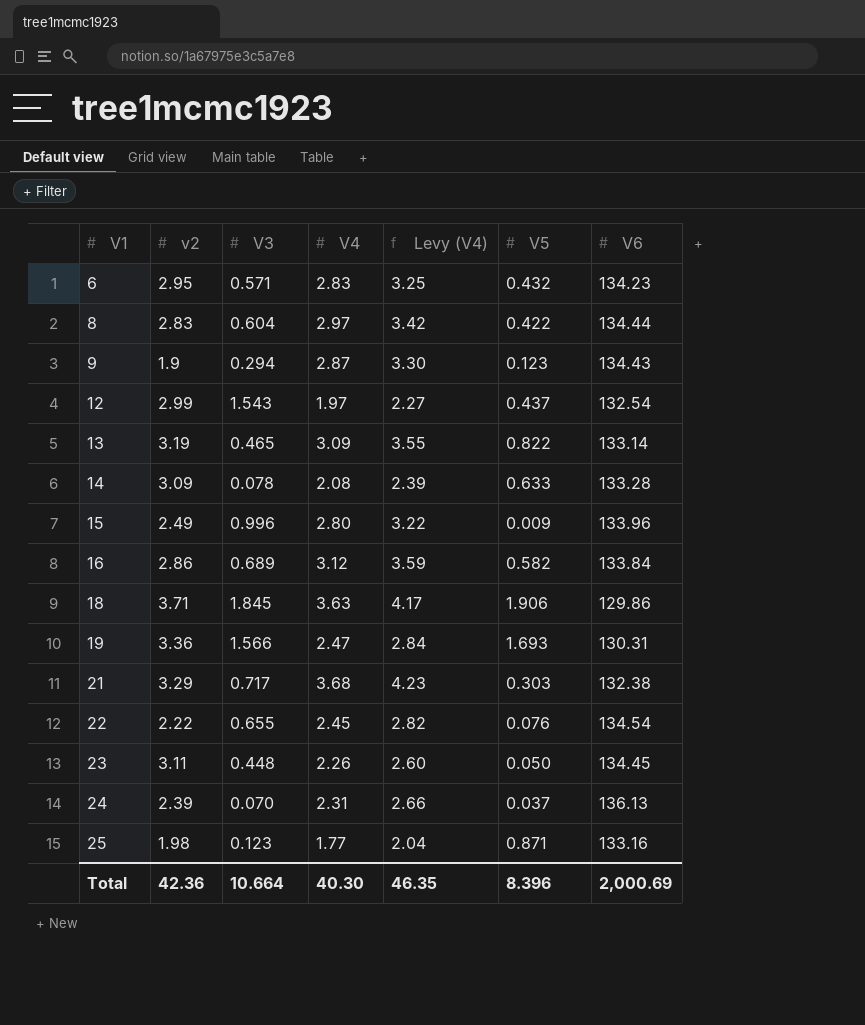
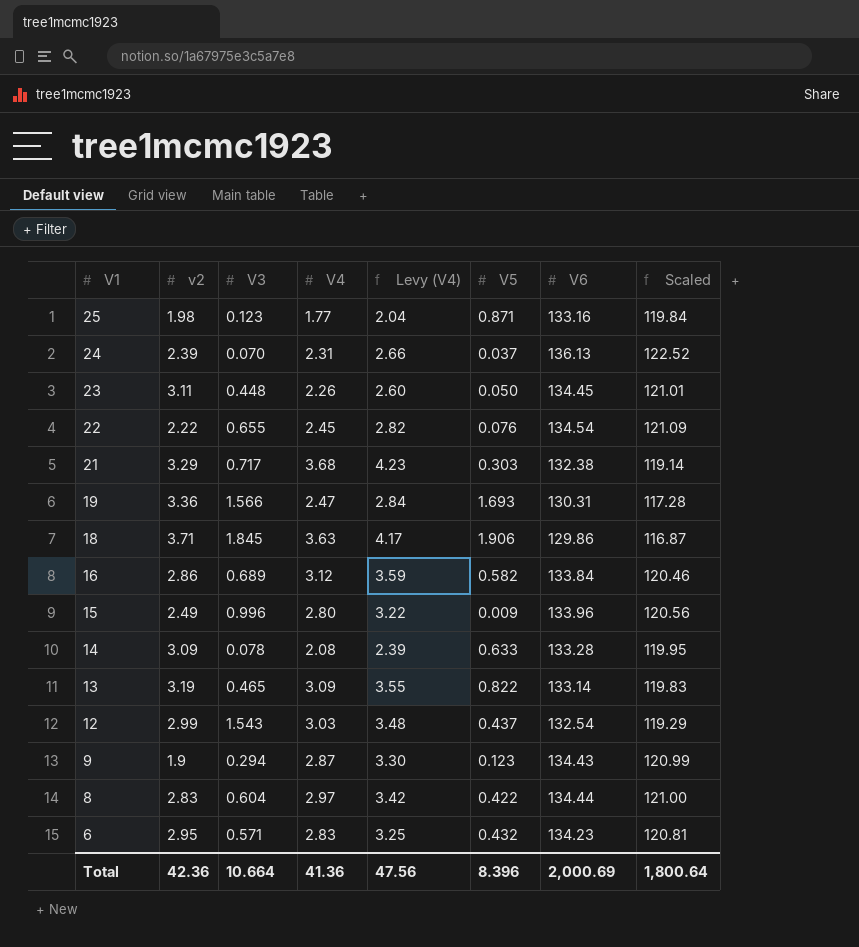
row order: V1 ascending -> V1 descending
column Scaled | formula: none -> [V6] * 0.9
12 | V4: 1.97 -> 3.03
12 | Levy (V4): 2.27 -> 3.48
Total | V4: 40.30 -> 41.36
Total | Levy (V4): 46.35 -> 47.56

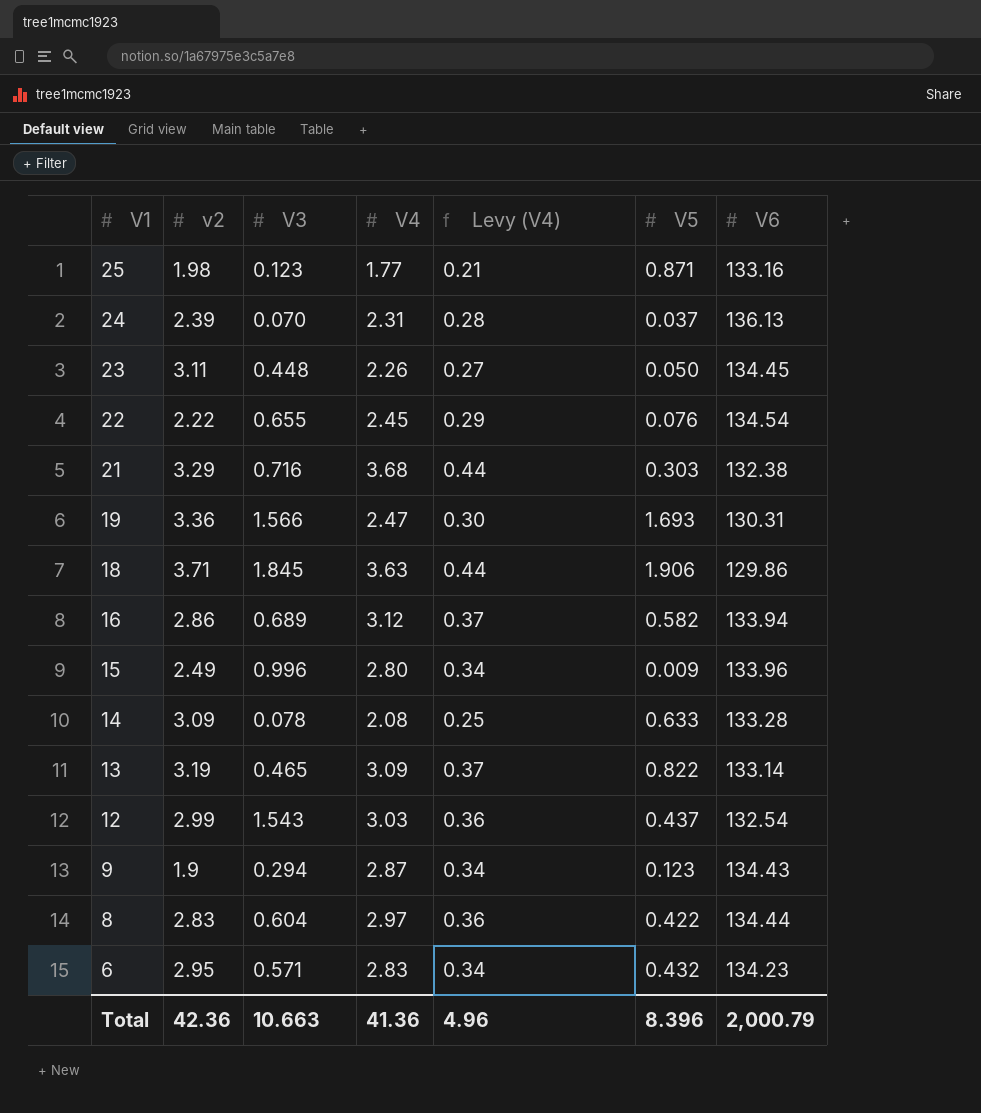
column Scaled | formula: [V6] * 0.9 -> none
column Levy (V4) | formula: [V4] * 1.15 -> [V4] * 0.12
21 | V3: 0.717 -> 0.716
16 | V6: 133.84 -> 133.94
Total | V3: 10.664 -> 10.663
Total | Levy (V4): 47.56 -> 4.96
Total | V6: 2,000.69 -> 2,000.79

